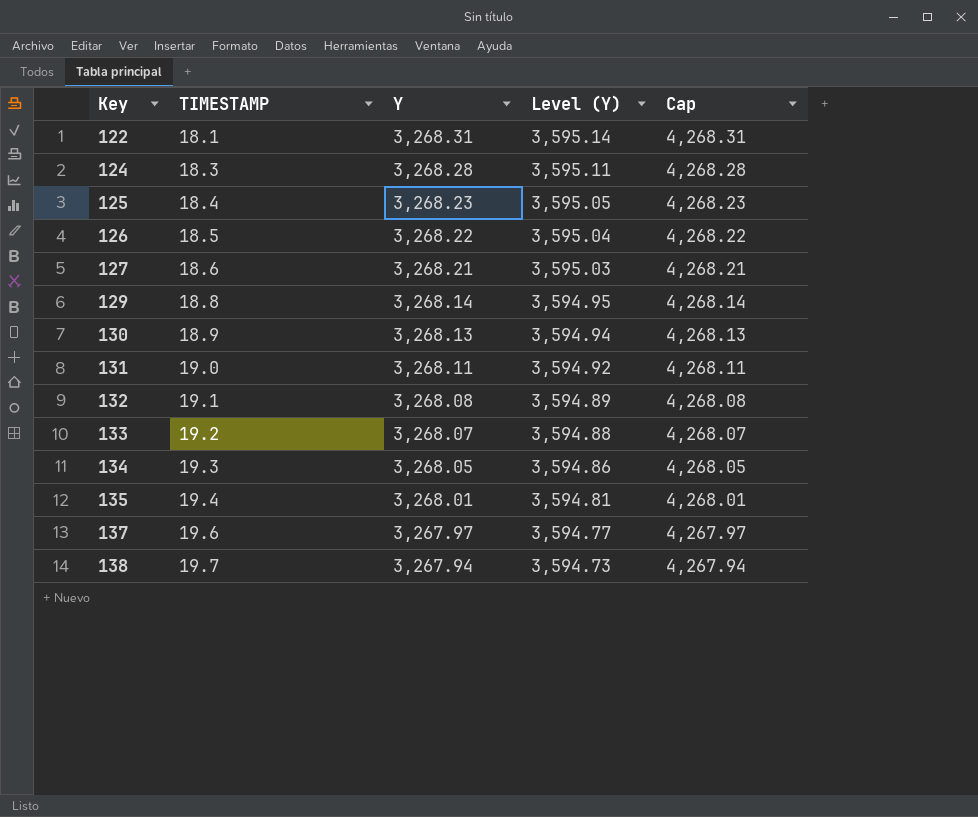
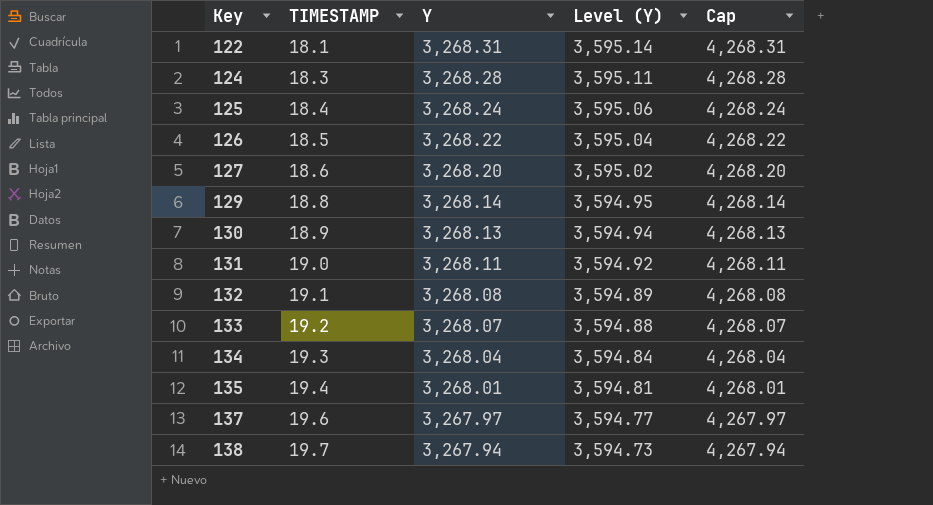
125 | Y: 3,268.23 -> 3,268.24
125 | Level (Y): 3,595.05 -> 3,595.06
125 | Cap: 4,268.23 -> 4,268.24
127 | Y: 3,268.21 -> 3,268.20
127 | Level (Y): 3,595.03 -> 3,595.02
127 | Cap: 4,268.21 -> 4,268.20
134 | Y: 3,268.05 -> 3,268.04
134 | Level (Y): 3,594.86 -> 3,594.84
134 | Cap: 4,268.05 -> 4,268.04

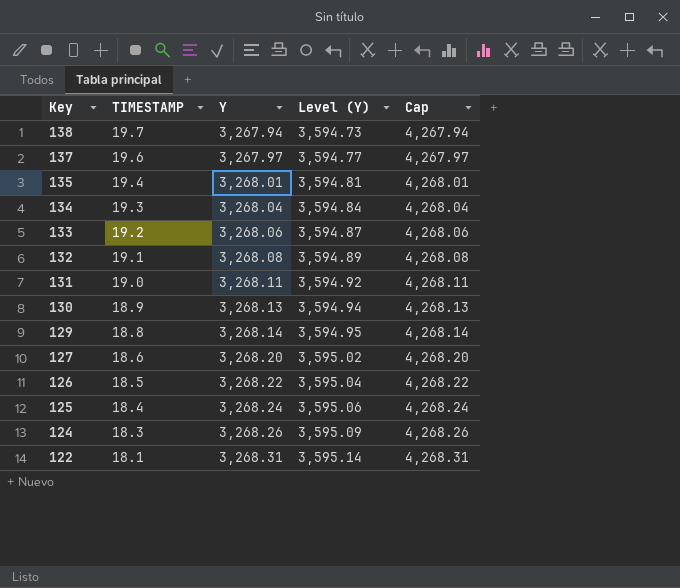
row order: Key ascending -> Key descending
133 | Y: 3,268.07 -> 3,268.06
133 | Level (Y): 3,594.88 -> 3,594.87
133 | Cap: 4,268.07 -> 4,268.06
124 | Y: 3,268.28 -> 3,268.26
124 | Level (Y): 3,595.11 -> 3,595.09
124 | Cap: 4,268.28 -> 4,268.26

